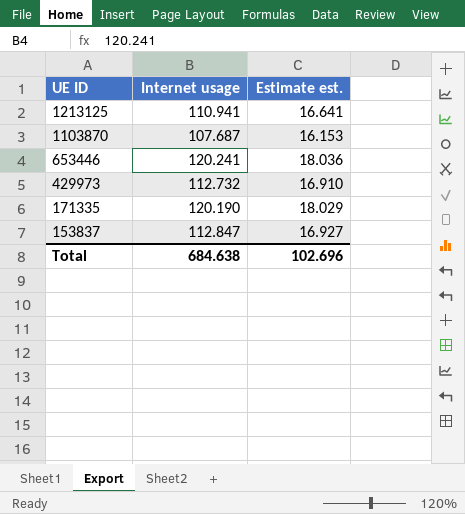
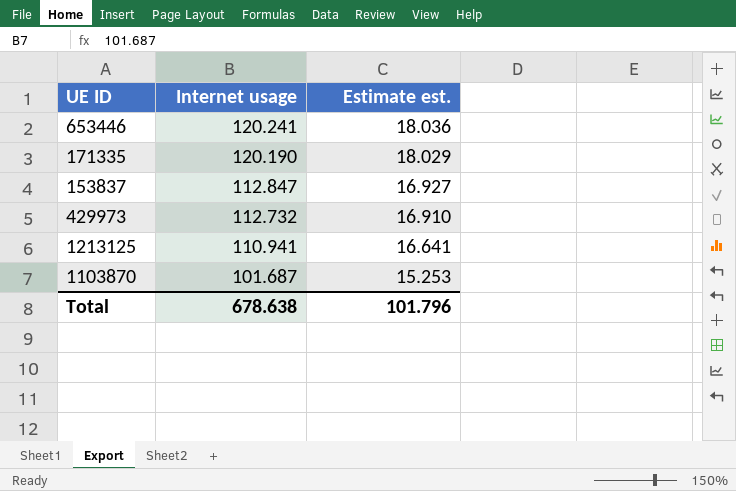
row order: UE ID descending -> Internet usage descending
1103870 | Internet usage: 107.687 -> 101.687
1103870 | Estimate est.: 16.153 -> 15.253
Total | Internet usage: 684.638 -> 678.638
Total | Estimate est.: 102.696 -> 101.796

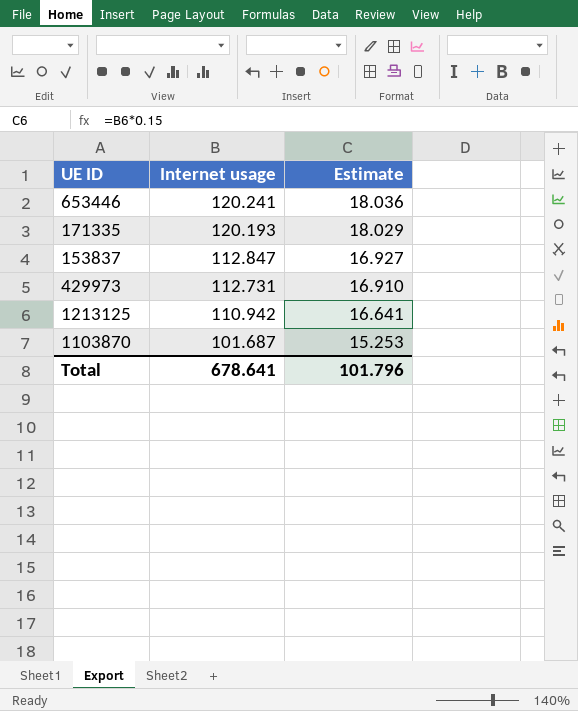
column name: Estimate est. -> Estimate
171335 | Internet usage: 120.190 -> 120.193
429973 | Internet usage: 112.732 -> 112.731
1213125 | Internet usage: 110.941 -> 110.942
Total | Internet usage: 678.638 -> 678.641

